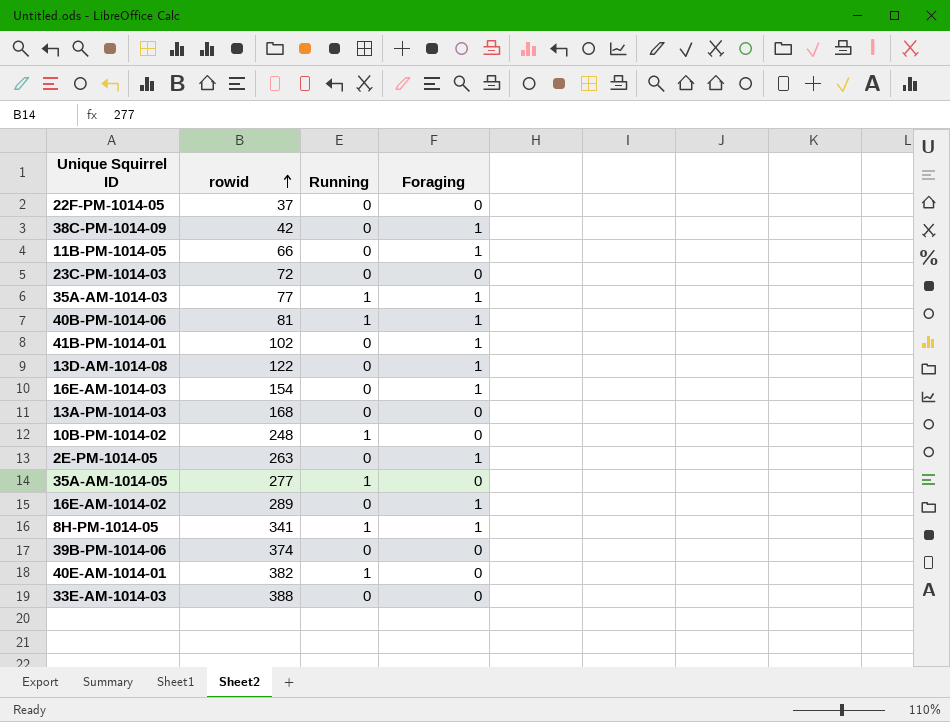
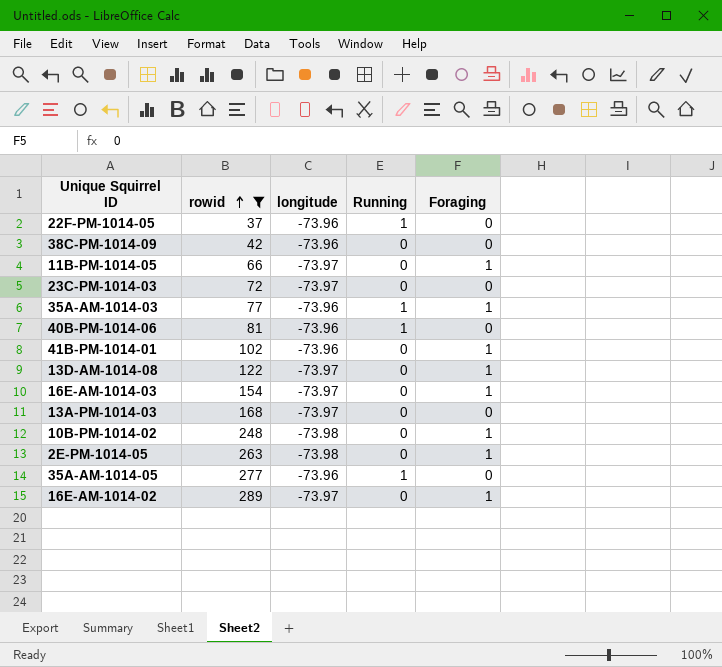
filter: none -> rowid <= 289
column longitude | position: none -> 3
22F-PM-1014-05 | Running: 0 -> 1
38C-PM-1014-09 | Foraging: 1 -> 0
40B-PM-1014-06 | Foraging: 1 -> 0
10B-PM-1014-02 | Running: 1 -> 0
10B-PM-1014-02 | Foraging: 0 -> 1

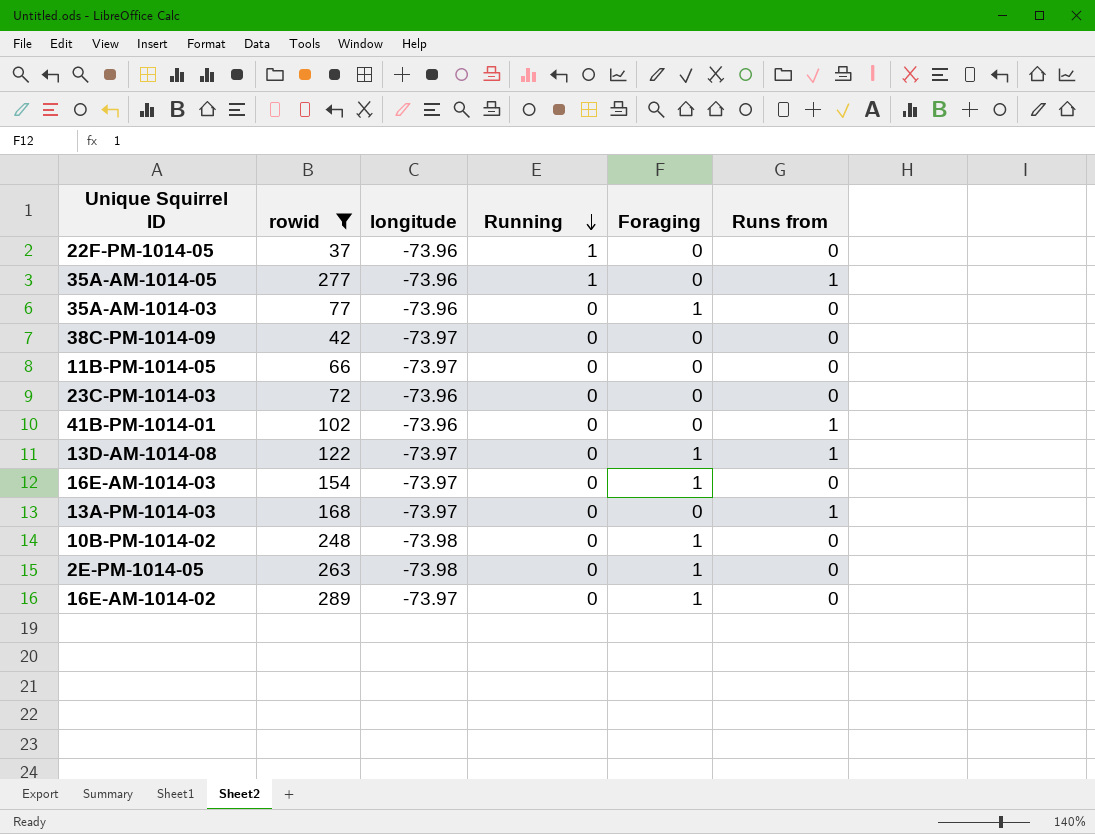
row order: rowid ascending -> Running descending
column Runs from | position: none -> 6
row 40B-PM-1014-06: 81 | -73.96 | 1 | 0 -> none
35A-AM-1014-03 | Running: 1 -> 0
38C-PM-1014-09 | longitude: -73.96 -> -73.97
11B-PM-1014-05 | Foraging: 1 -> 0
23C-PM-1014-03 | longitude: -73.97 -> -73.96
41B-PM-1014-01 | Foraging: 1 -> 0

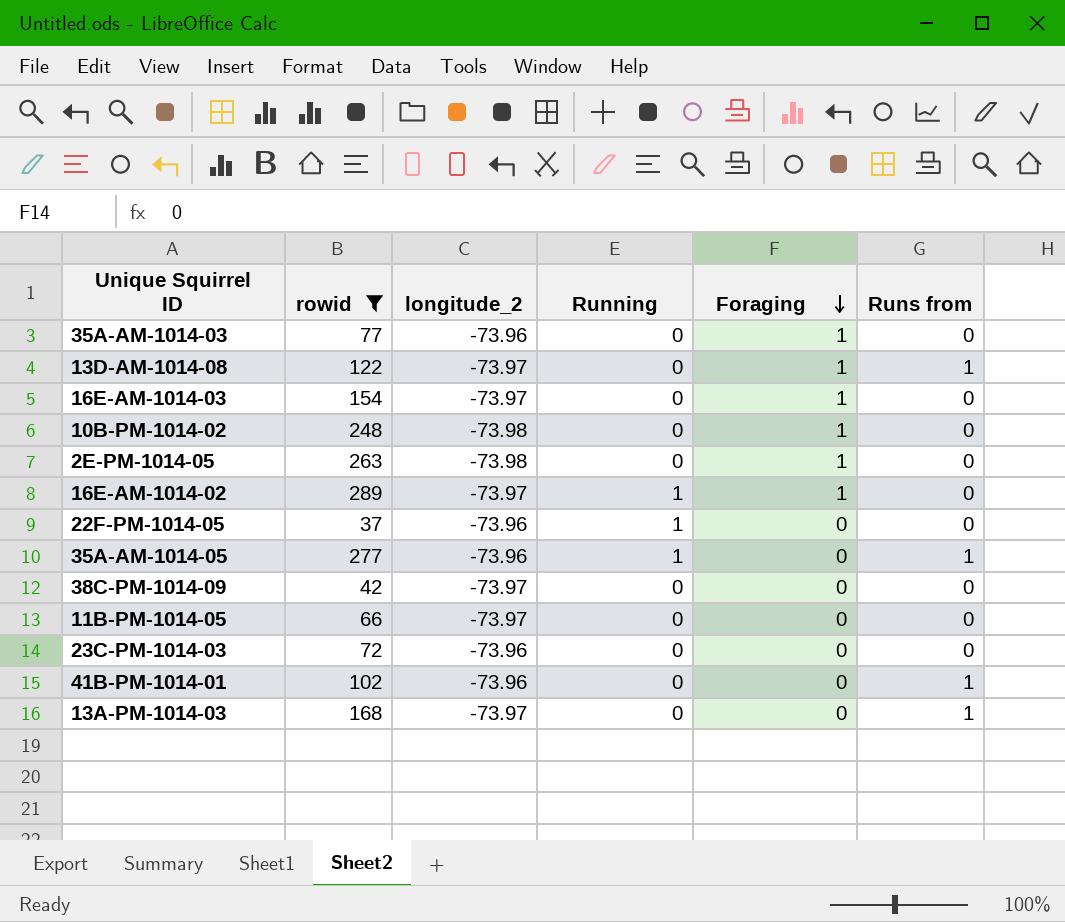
row order: Running descending -> Foraging descending
column name: longitude -> longitude_2
16E-AM-1014-02 | Running: 0 -> 1

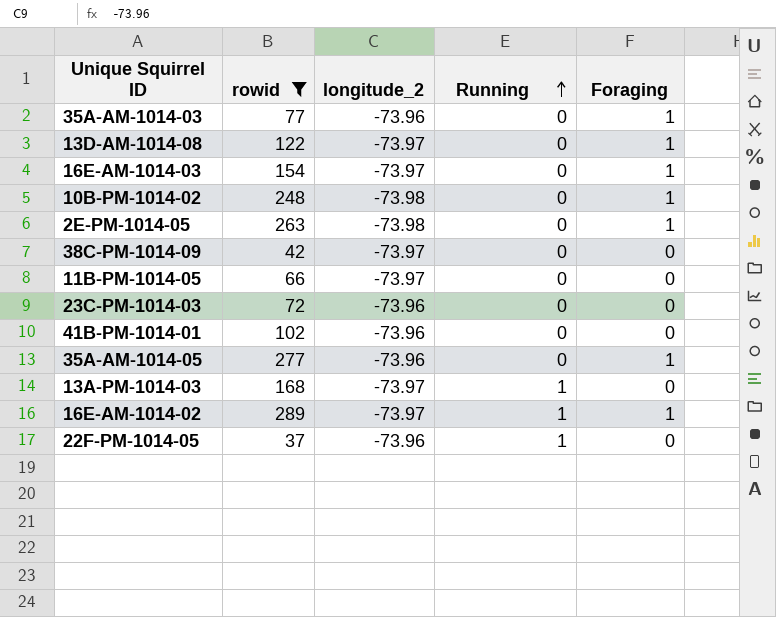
row order: Foraging descending -> Running ascending
column Runs from | position: 6 -> none
35A-AM-1014-05 | Running: 1 -> 0
35A-AM-1014-05 | Foraging: 0 -> 1
13A-PM-1014-03 | Running: 0 -> 1

